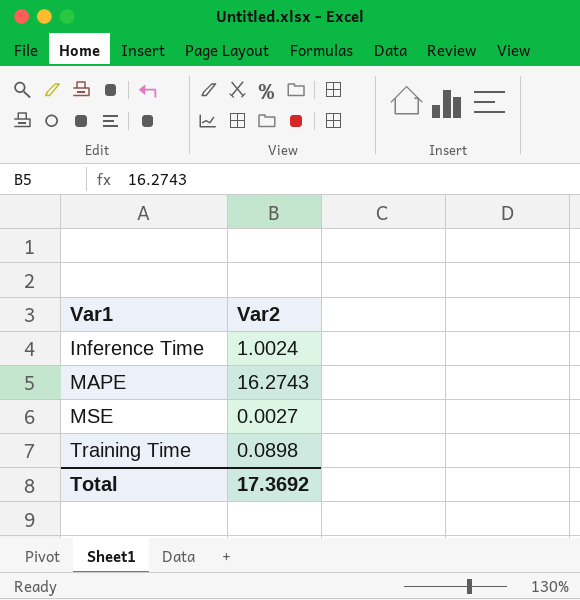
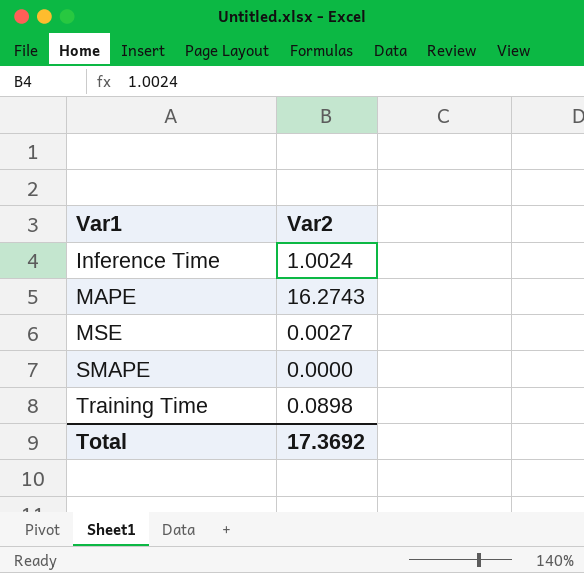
row SMAPE: none -> 0.0000

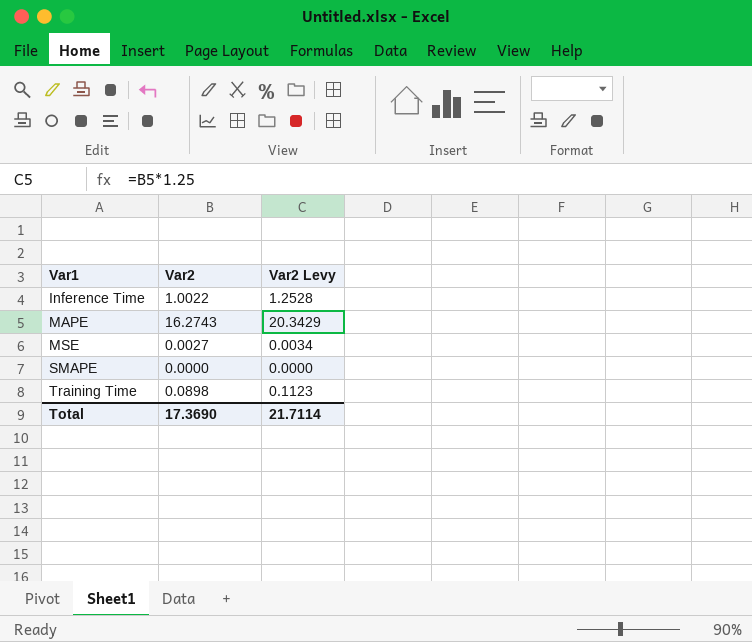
column Var2 Levy | formula: none -> [Var2] * 1.25
Inference Time | Var2: 1.0024 -> 1.0022
Total | Var2: 17.3692 -> 17.3690

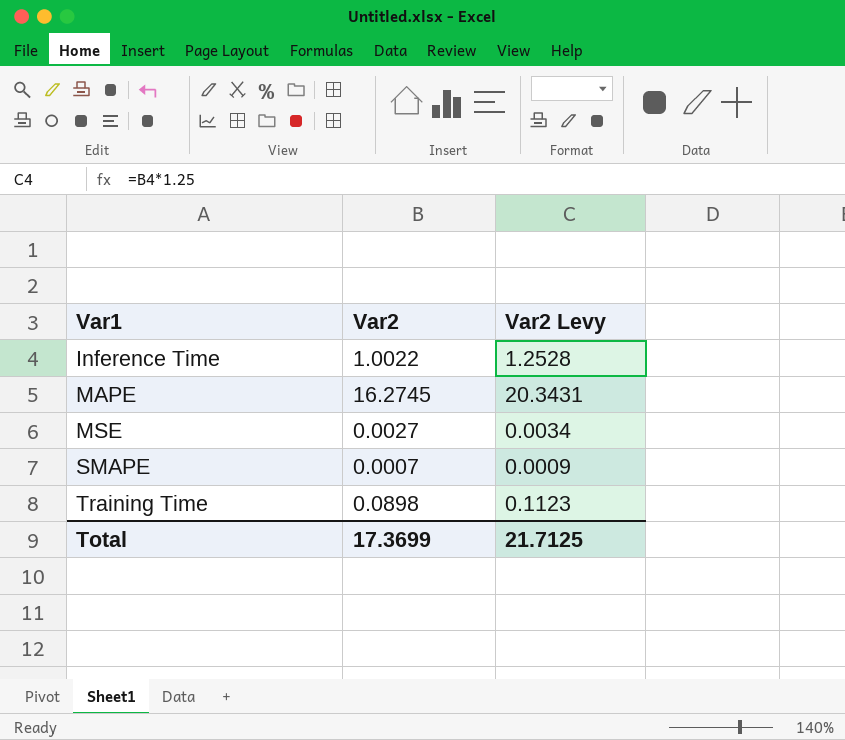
MAPE | Var2: 16.2743 -> 16.2745
MAPE | Var2 Levy: 20.3429 -> 20.3431
SMAPE | Var2: 0.0000 -> 0.0007
SMAPE | Var2 Levy: 0.0000 -> 0.0009
Total | Var2: 17.3690 -> 17.3699
Total | Var2 Levy: 21.7114 -> 21.7125

